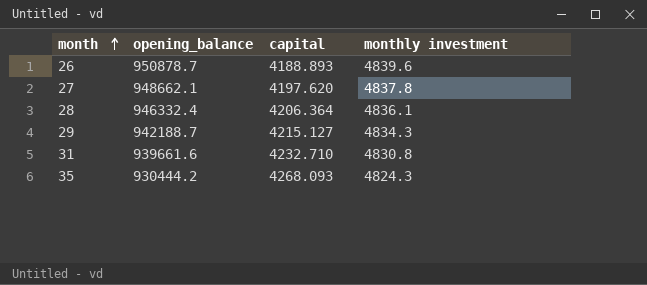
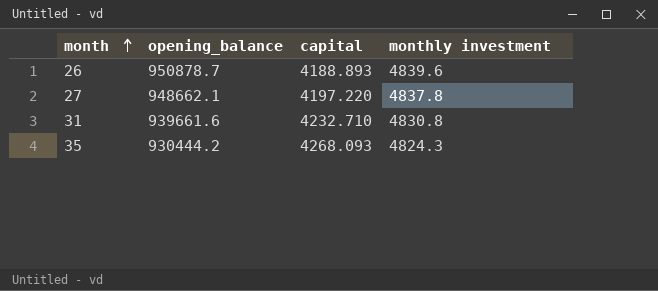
row 28: 946332.4 | 4206.364 | 4836.1 -> none
row 29: 942188.7 | 4215.127 | 4834.3 -> none
27 | capital: 4197.620 -> 4197.220

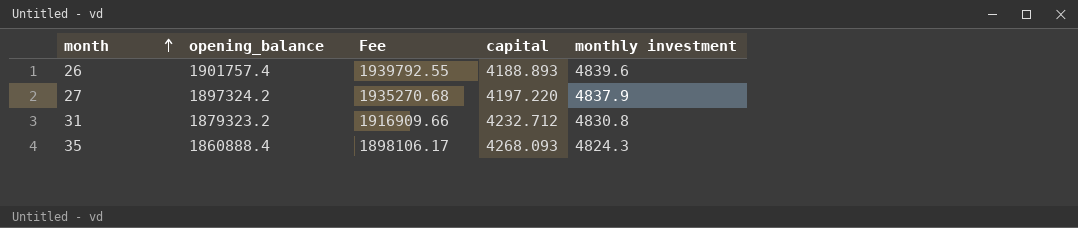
column Fee | formula: none -> [opening_balance] * 1.02
26 | opening_balance: 950878.7 -> 1901757.4
27 | opening_balance: 948662.1 -> 1897324.2
27 | monthly investment: 4837.8 -> 4837.9
31 | opening_balance: 939661.6 -> 1879323.2
31 | capital: 4232.710 -> 4232.712
35 | opening_balance: 930444.2 -> 1860888.4

